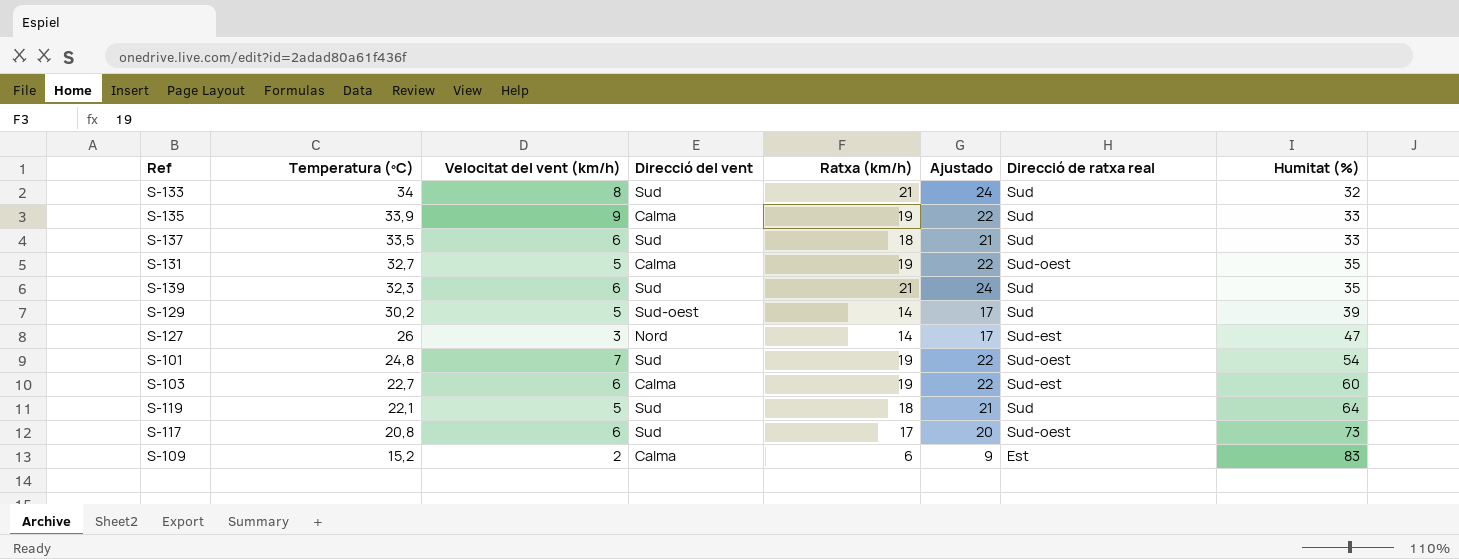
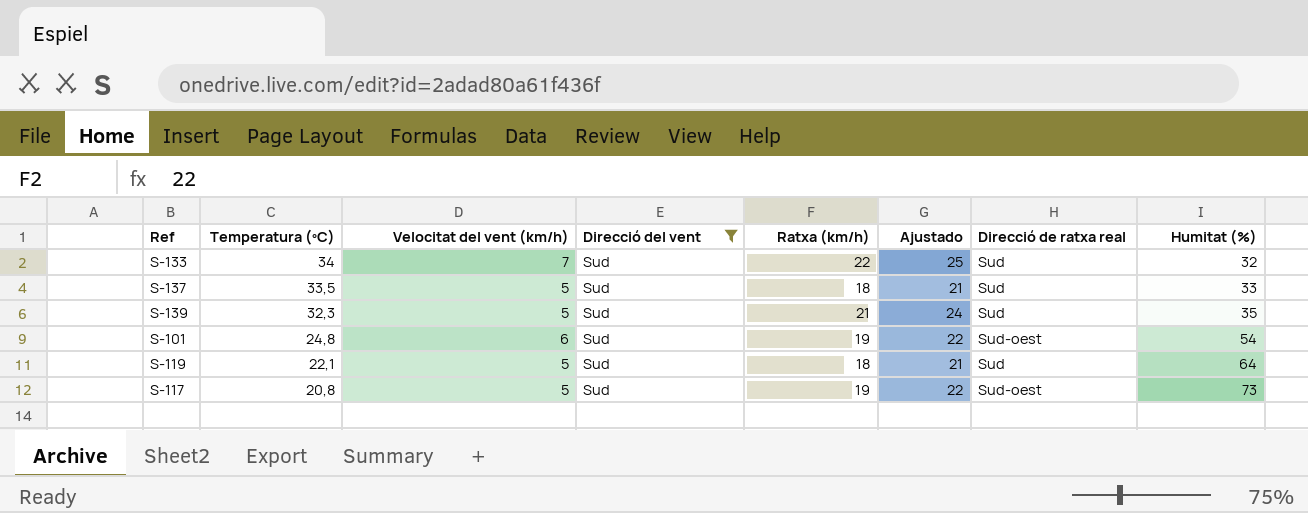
filter: none -> Direcció del vent = Sud
S-133 | Velocitat del vent (km/h): 8 -> 7
S-133 | Ratxa (km/h): 21 -> 22
S-133 | Ajustado: 24 -> 25
S-137 | Velocitat del vent (km/h): 6 -> 5
S-139 | Velocitat del vent (km/h): 6 -> 5
S-101 | Velocitat del vent (km/h): 7 -> 6
S-117 | Velocitat del vent (km/h): 6 -> 5
S-117 | Ratxa (km/h): 17 -> 19
S-117 | Ajustado: 20 -> 22

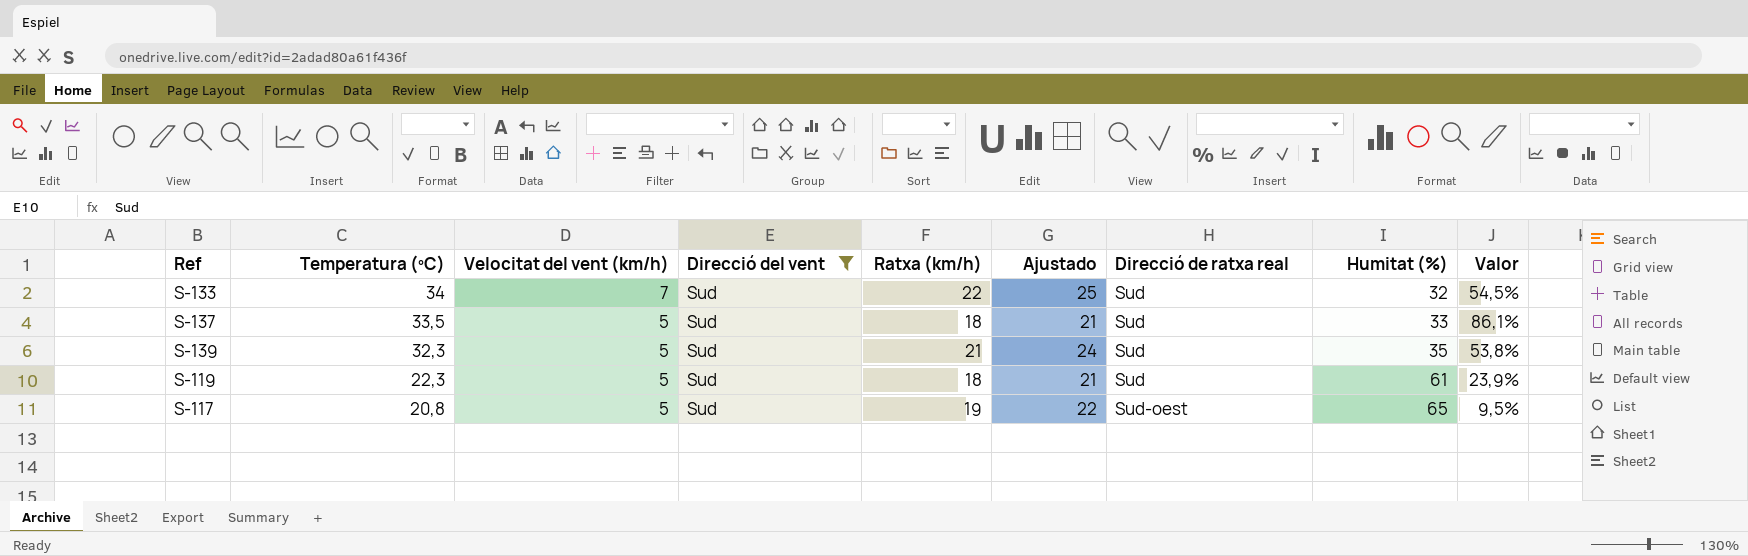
column Valor | formula: none -> ([Temperatura (ºC)] - [Ratxa (km/h)]) / [Ratxa (km/h)]
row S-101: 24,8 | 6 | Sud | 19 | 22 | Sud-oest | 54 -> none
S-119 | Temperatura (ºC): 22,1 -> 22,3
S-119 | Humitat (%): 64 -> 61
S-117 | Humitat (%): 73 -> 65

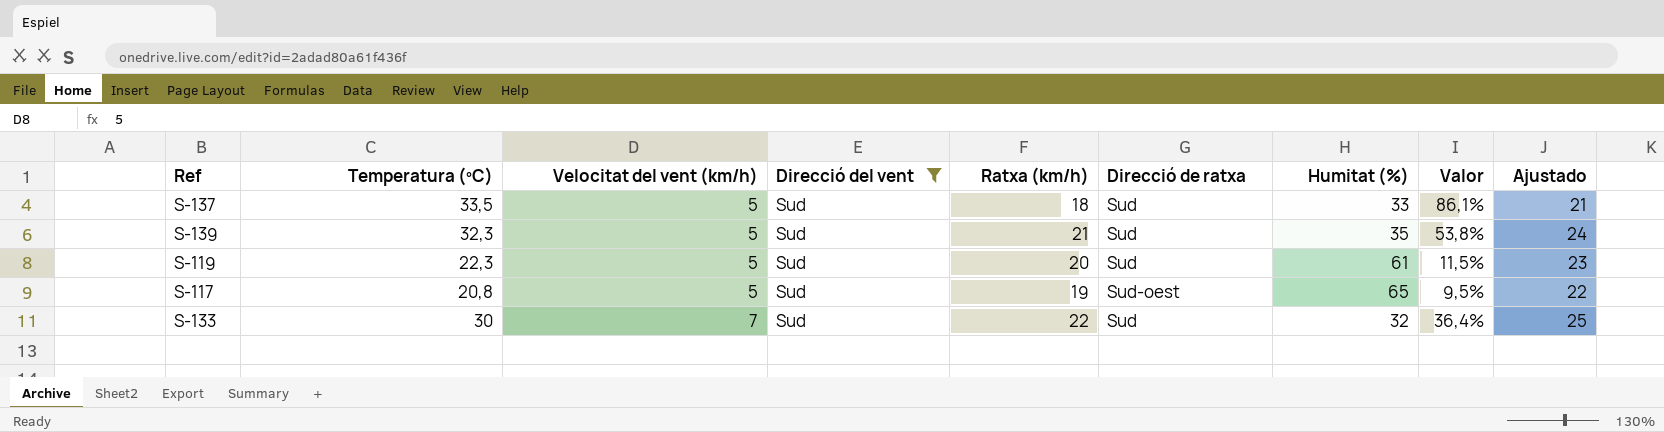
row order: Temperatura (ºC) descending -> Velocitat del vent (km/h) ascending
column name: Direcció de ratxa real -> Direcció de ratxa
column Ajustado | position: 6 -> 9
S-119 | Ratxa (km/h): 18 -> 20
S-119 | Valor: 23,9% -> 11,5%
S-119 | Ajustado: 21 -> 23
S-133 | Temperatura (ºC): 34 -> 30
S-133 | Valor: 54,5% -> 36,4%

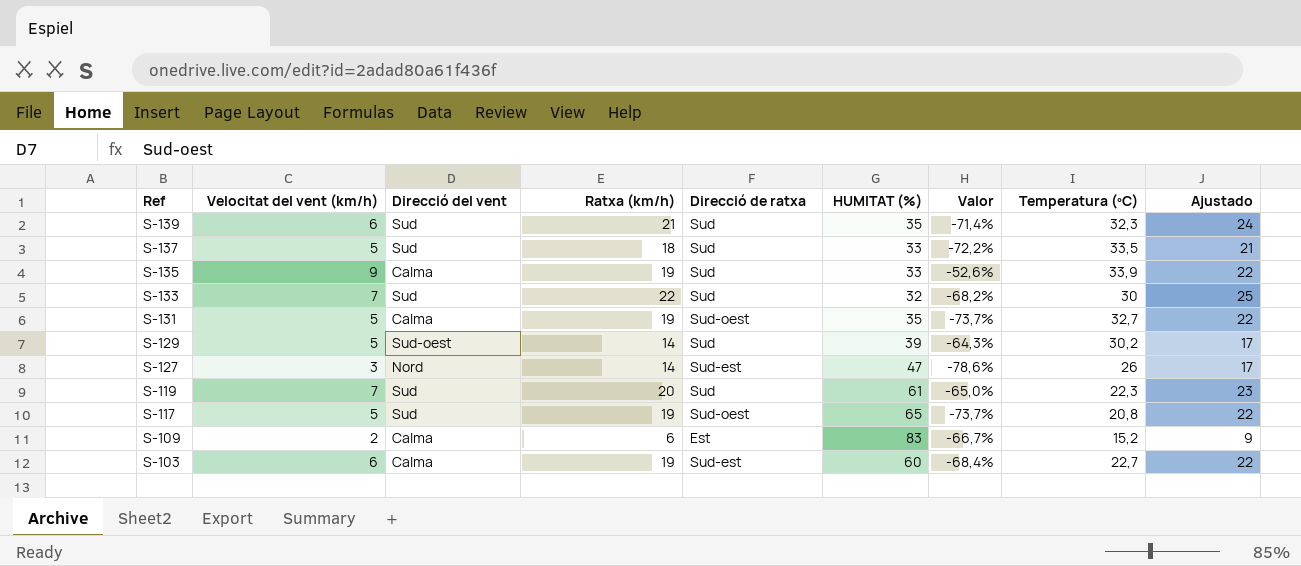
filter: Direcció del vent = Sud -> none
row order: Velocitat del vent (km/h) ascending -> Ref descending
column name: Humitat (%) -> HUMITAT (%)
column Valor | formula: ([Temperatura (ºC)] - [Ratxa (km/h)]) / [Ratxa (km/h)] -> ([Velocitat del vent (km/h)] - [Ratxa (km/h)]) / [Ratxa (km/h)]
column Temperatura (ºC) | position: 2 -> 8
S-139 | Velocitat del vent (km/h): 5 -> 6
S-119 | Velocitat del vent (km/h): 5 -> 7

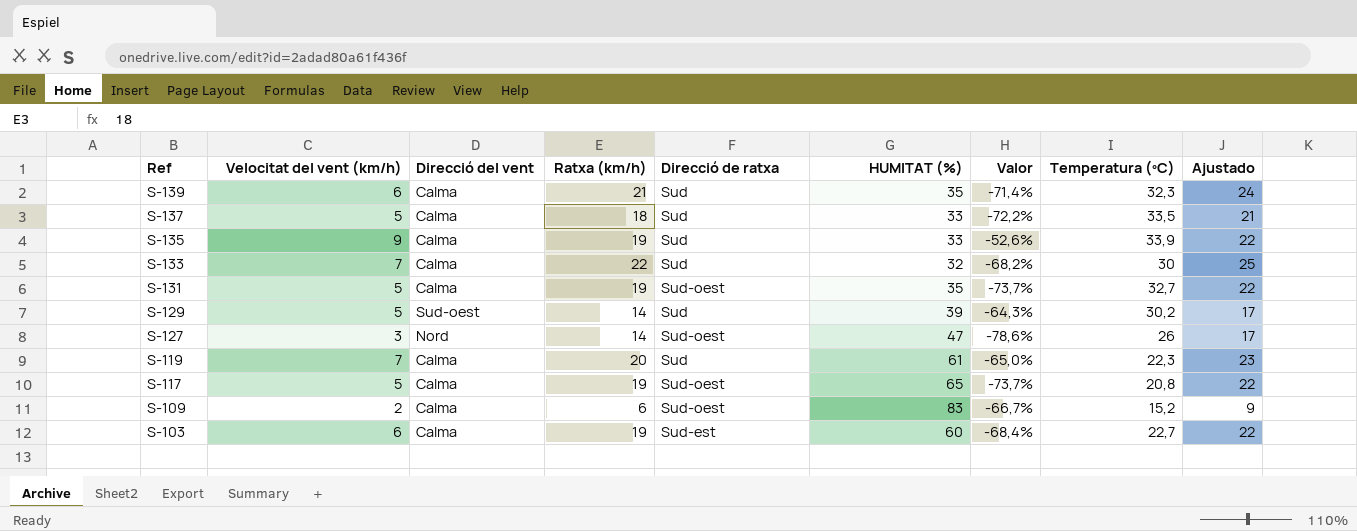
S-139 | Direcció del vent: Sud -> Calma
S-137 | Direcció del vent: Sud -> Calma
S-133 | Direcció del vent: Sud -> Calma
S-127 | Direcció de ratxa: Sud-est -> Sud-oest
S-119 | Direcció del vent: Sud -> Calma
S-117 | Direcció del vent: Sud -> Calma
S-109 | Direcció de ratxa: Est -> Sud-oest

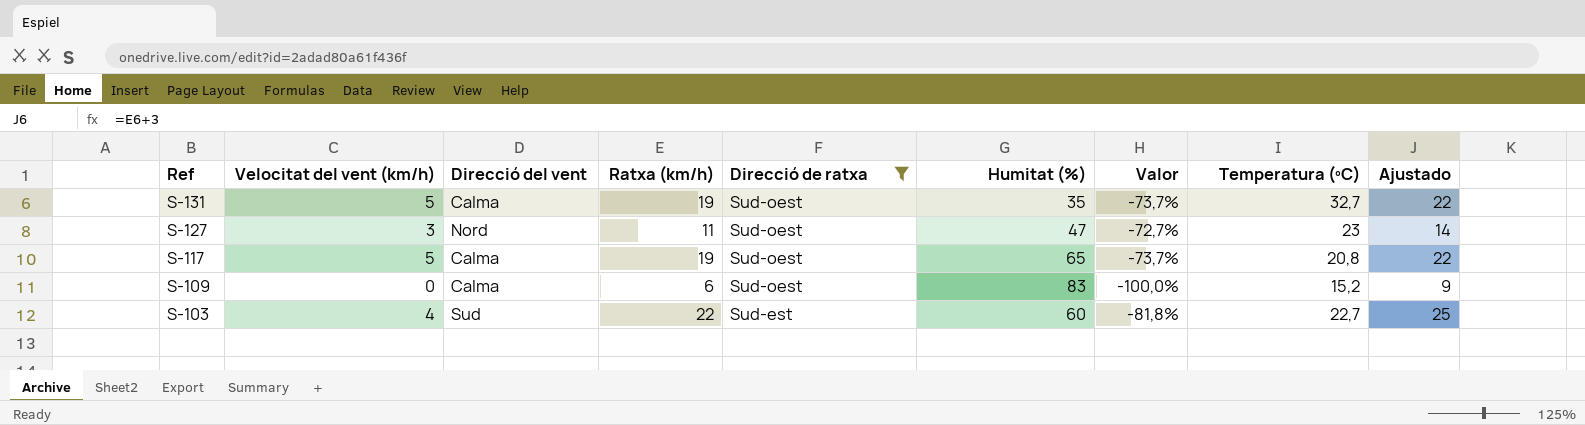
filter: none -> Direcció de ratxa != Sud
column name: HUMITAT (%) -> Humitat (%)
S-127 | Ratxa (km/h): 14 -> 11
S-127 | Valor: -78,6% -> -72,7%
S-127 | Temperatura (ºC): 26 -> 23
S-127 | Ajustado: 17 -> 14
S-109 | Velocitat del vent (km/h): 2 -> 0
S-109 | Valor: -66,7% -> -100,0%
S-103 | Velocitat del vent (km/h): 6 -> 4
S-103 | Direcció del vent: Calma -> Sud
S-103 | Ratxa (km/h): 19 -> 22
S-103 | Valor: -68,4% -> -81,8%
S-103 | Ajustado: 22 -> 25

